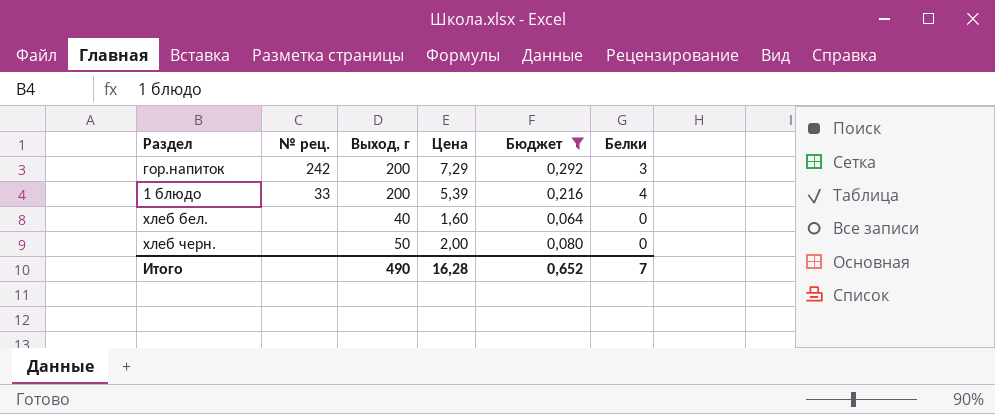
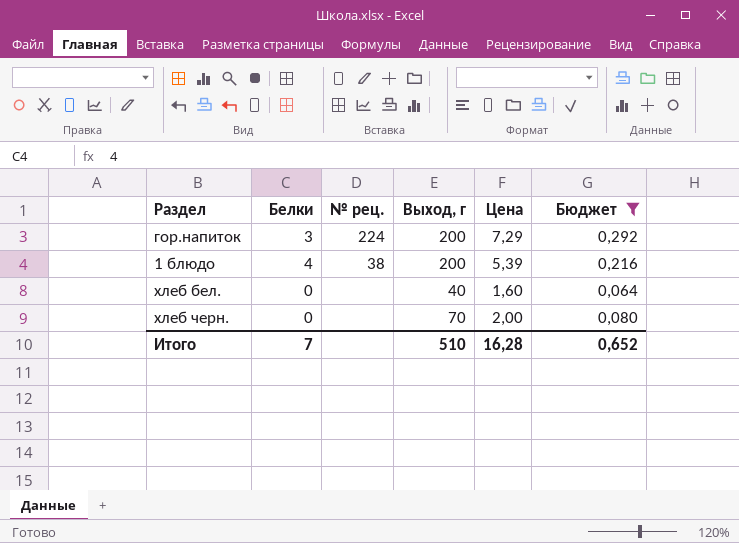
column Белки | position: 6 -> 2
гор.напиток | № рец.: 242 -> 224
1 блюдо | № рец.: 33 -> 38
хлеб черн. | Выход, г: 50 -> 70
Итого | Выход, г: 490 -> 510

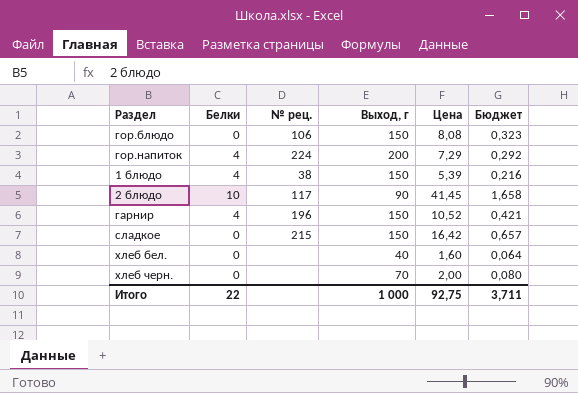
filter: Бюджет <= 0,292 -> none
гор.напиток | Белки: 3 -> 4
1 блюдо | Выход, г: 200 -> 150
Итого | Белки: 7 -> 22
Итого | Выход, г: 510 -> 1 000
Итого | Цена: 16,28 -> 92,75
Итого | Бюджет: 0,652 -> 3,711

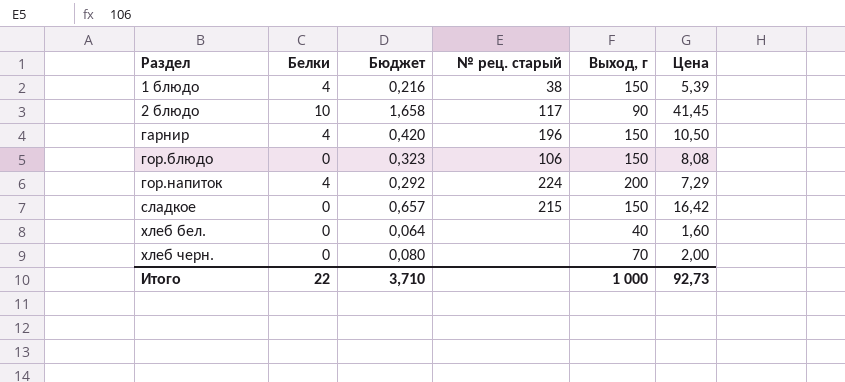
row order: none -> Раздел ascending
column Бюджет | position: 6 -> 3
column name: № рец. -> № рец. старый
гарнир | Бюджет: 0,421 -> 0,420
гарнир | Цена: 10,52 -> 10,50
Итого | Бюджет: 3,711 -> 3,710
Итого | Цена: 92,75 -> 92,73

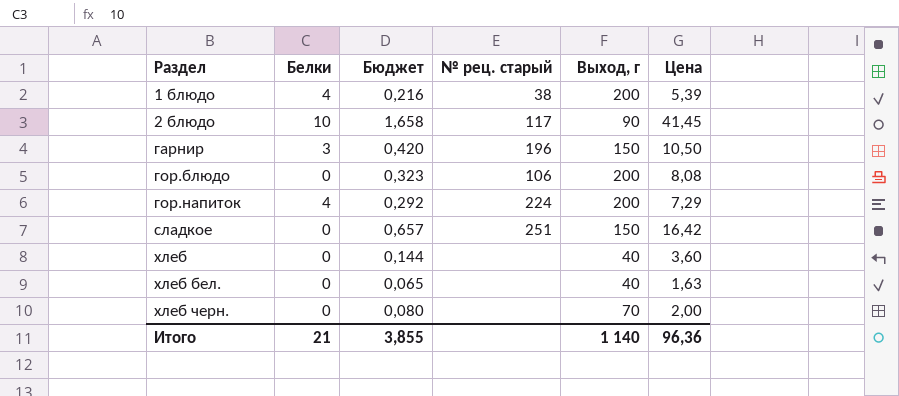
1 блюдо | Выход, г: 150 -> 200
гарнир | Белки: 4 -> 3
гор.блюдо | Выход, г: 150 -> 200
сладкое | № рец. старый: 215 -> 251
row хлеб: none -> 0 | 0,144 | none | 40 | 3,60
хлеб бел. | Бюджет: 0,064 -> 0,065
хлеб бел. | Цена: 1,60 -> 1,63
Итого | Белки: 22 -> 21
Итого | Бюджет: 3,710 -> 3,855
Итого | Выход, г: 1 000 -> 1 140
Итого | Цена: 92,73 -> 96,36

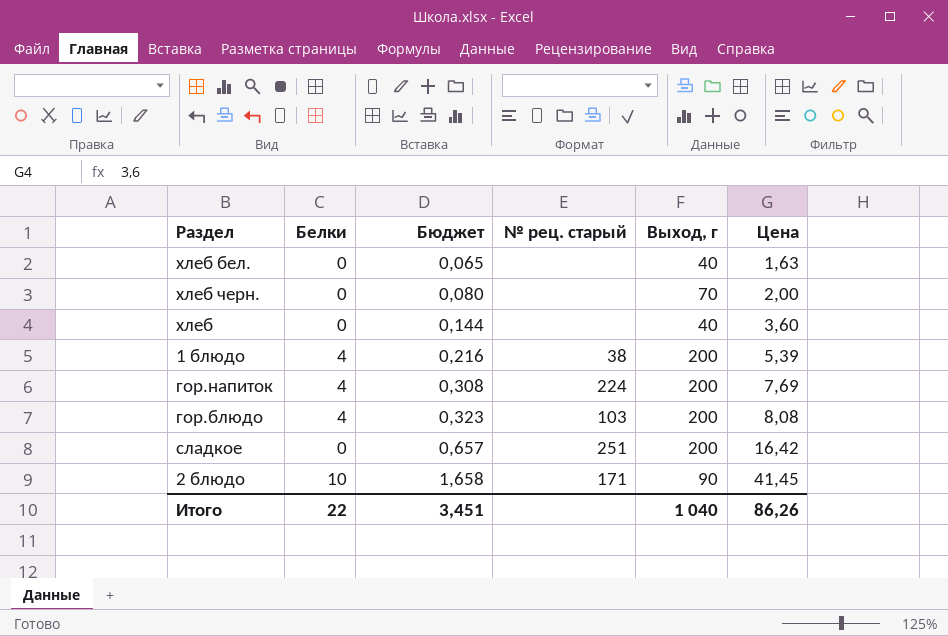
row order: Раздел ascending -> Бюджет ascending
row гарнир: 3 | 0,420 | 196 | 150 | 10,50 -> none
гор.напиток | Бюджет: 0,292 -> 0,308
гор.напиток | Цена: 7,29 -> 7,69
гор.блюдо | Белки: 0 -> 4
гор.блюдо | № рец. старый: 106 -> 103
сладкое | Выход, г: 150 -> 200
2 блюдо | № рец. старый: 117 -> 171
Итого | Белки: 21 -> 22
Итого | Бюджет: 3,855 -> 3,451
Итого | Выход, г: 1 140 -> 1 040
Итого | Цена: 96,36 -> 86,26

